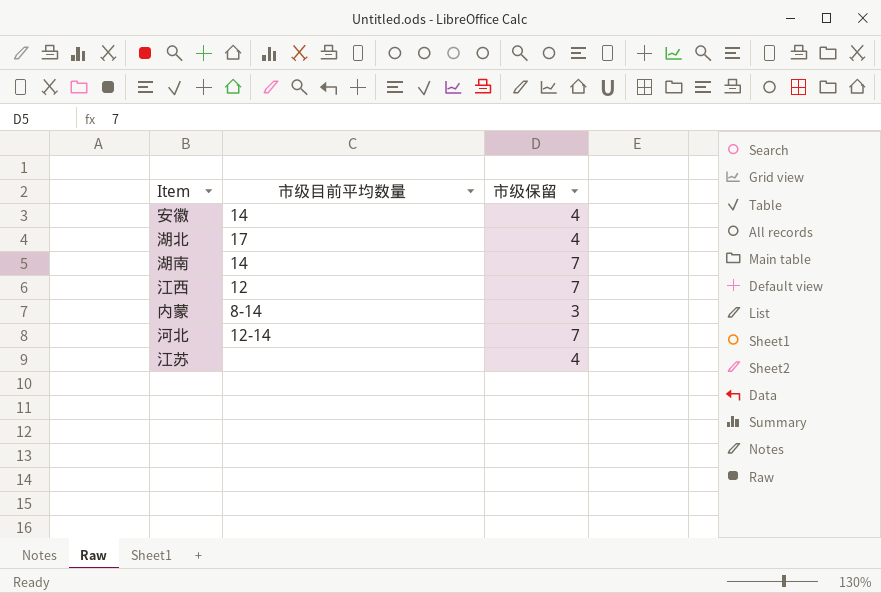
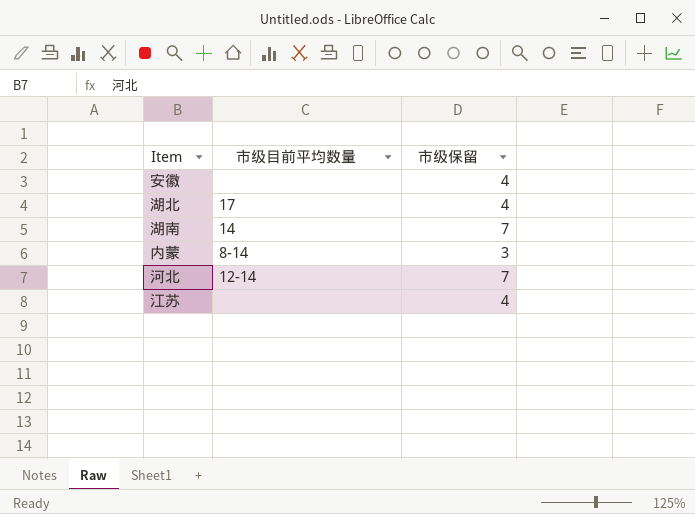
row 江西: 12 | 7 -> none
安徽 | 市级目前平均数量: 14 -> none

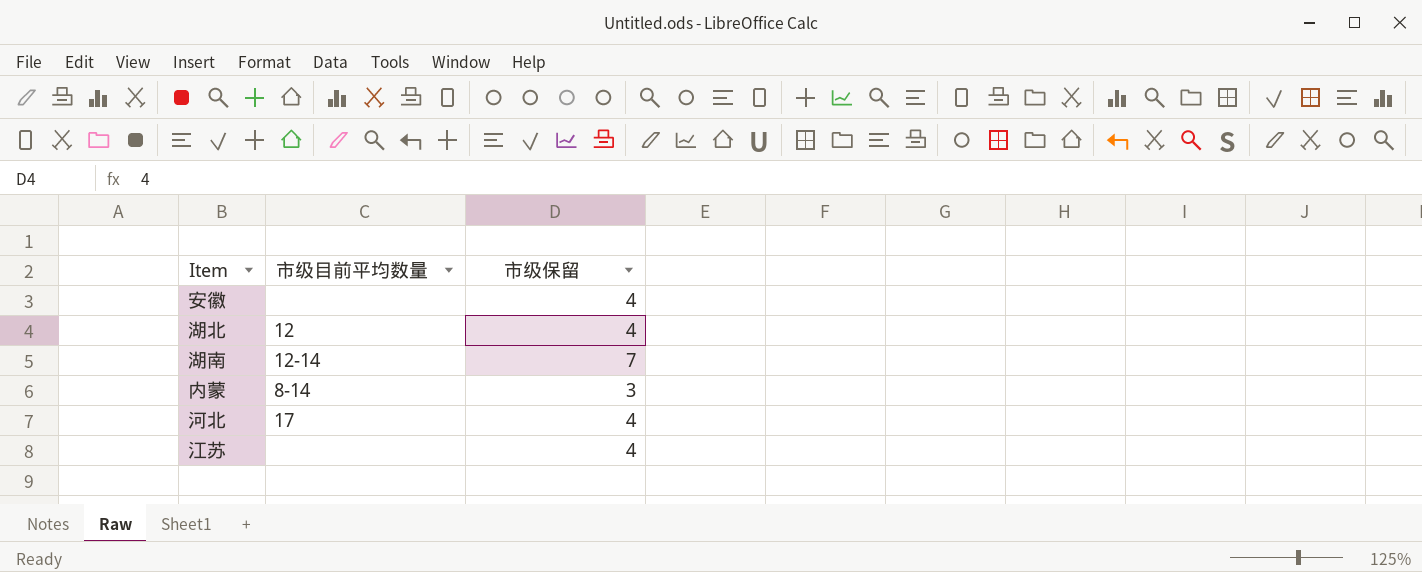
湖北 | 市级目前平均数量: 17 -> 12
湖南 | 市级目前平均数量: 14 -> 12-14
河北 | 市级目前平均数量: 12-14 -> 17
河北 | 市级保留: 7 -> 4

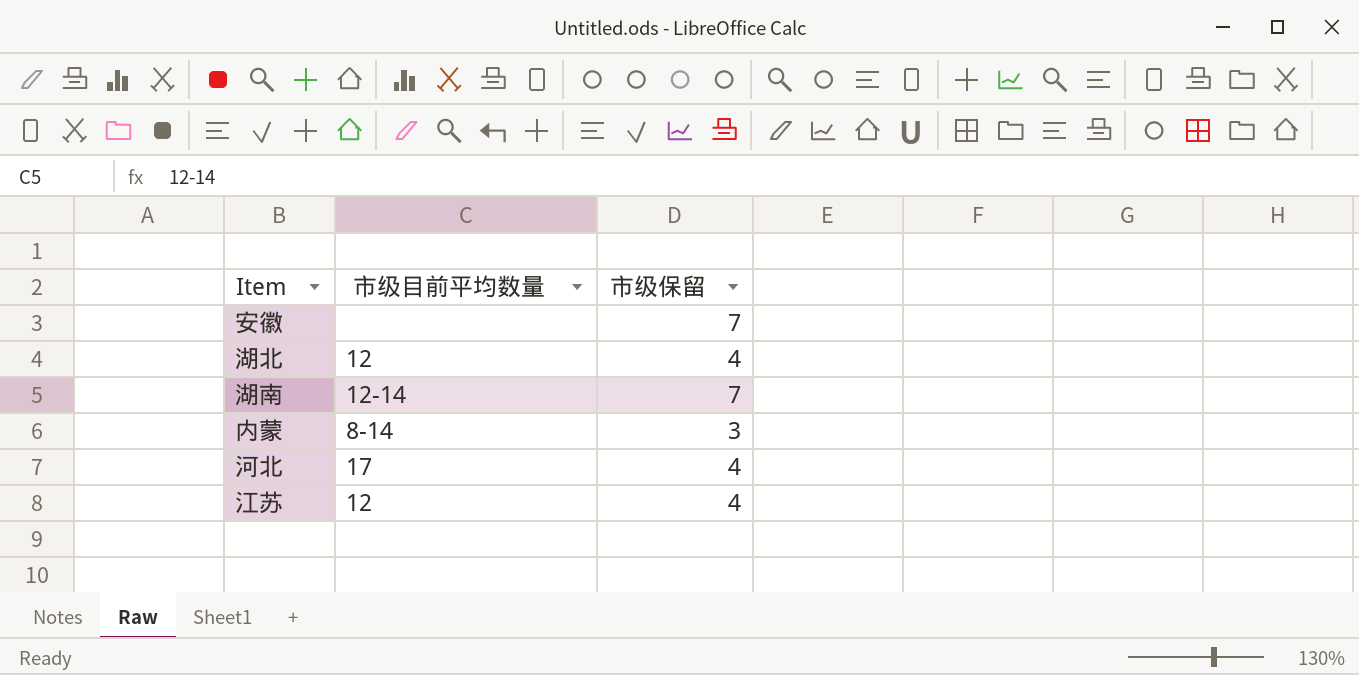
安徽 | 市级保留: 4 -> 7
江苏 | 市级目前平均数量: none -> 12

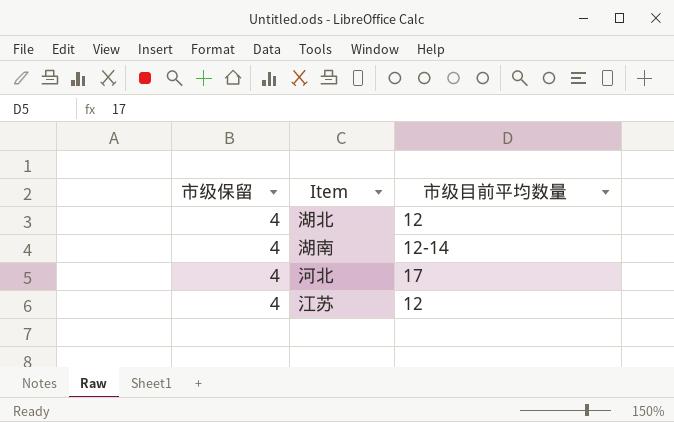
column 市级保留 | position: 3 -> 1
row 安徽: none | 7 -> none
row 内蒙: 8-14 | 3 -> none
湖南 | 市级保留: 7 -> 4

